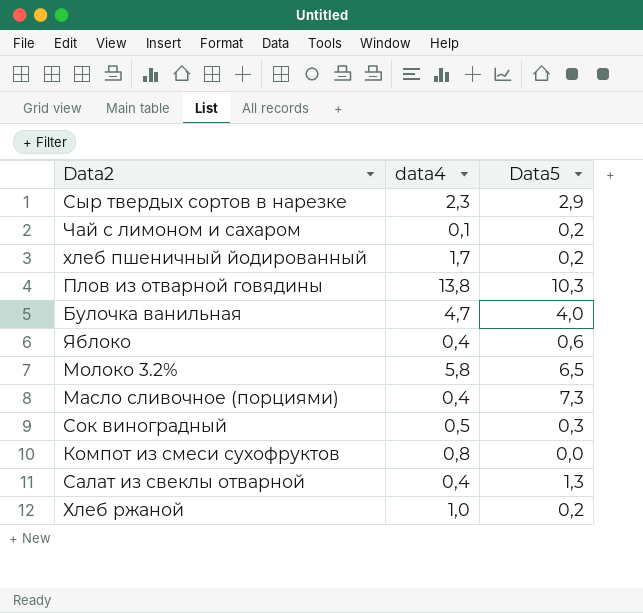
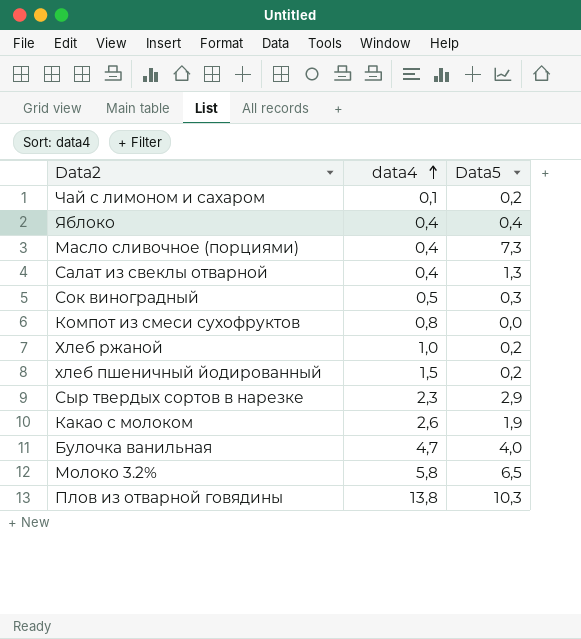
row order: none -> data4 ascending
Яблоко | Data5: 0,6 -> 0,4
хлеб пшеничный йодированный | data4: 1,7 -> 1,5
row Какао с молоком: none -> 2,6 | 1,9

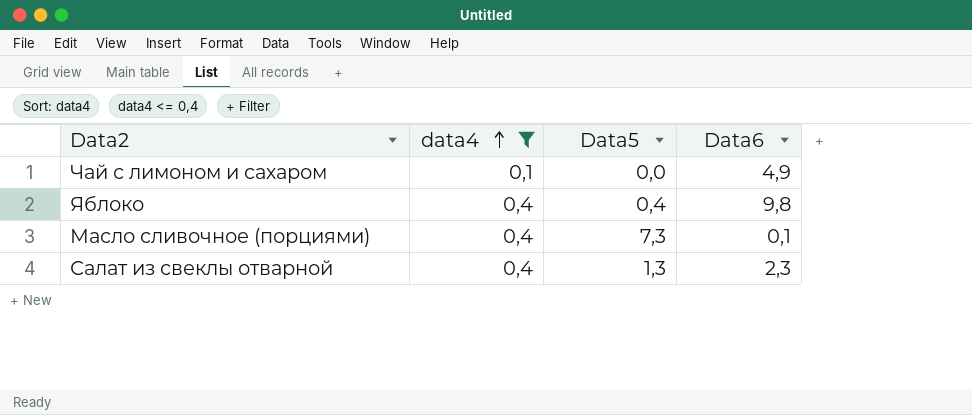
filter: none -> data4 <= 0,4
column Data6 | position: none -> 4
Чай с лимоном и сахаром | Data5: 0,2 -> 0,0

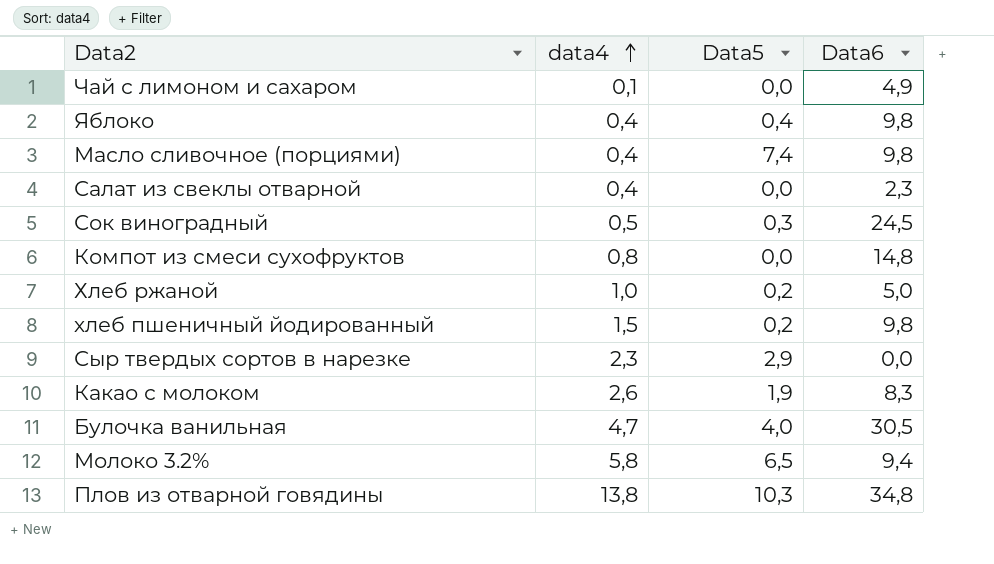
filter: data4 <= 0,4 -> none
Масло сливочное (порциями) | Data5: 7,3 -> 7,4
Масло сливочное (порциями) | Data6: 0,1 -> 9,8
Салат из свеклы отварной | Data5: 1,3 -> 0,0

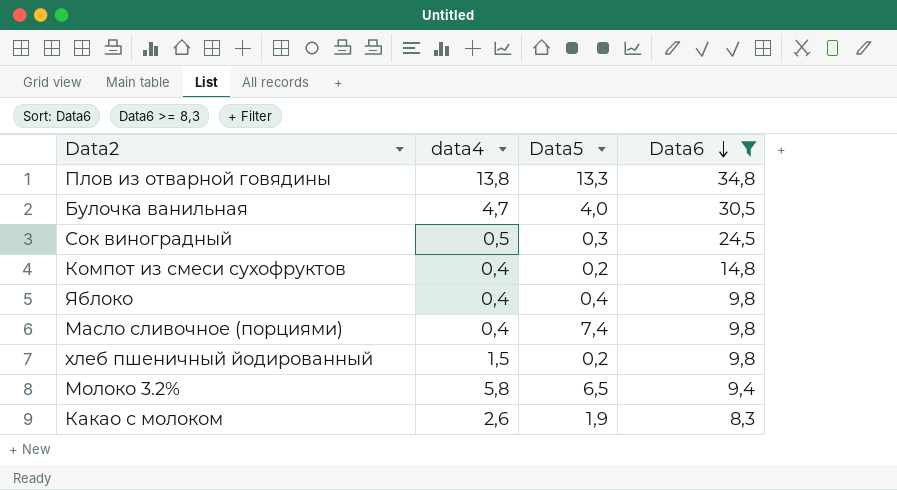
filter: none -> Data6 >= 8,3
row order: data4 ascending -> Data6 descending
Плов из отварной говядины | Data5: 10,3 -> 13,3
Компот из смеси сухофруктов | data4: 0,8 -> 0,4
Компот из смеси сухофруктов | Data5: 0,0 -> 0,2

